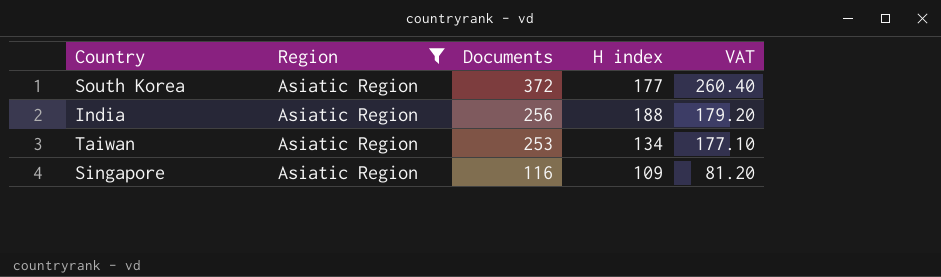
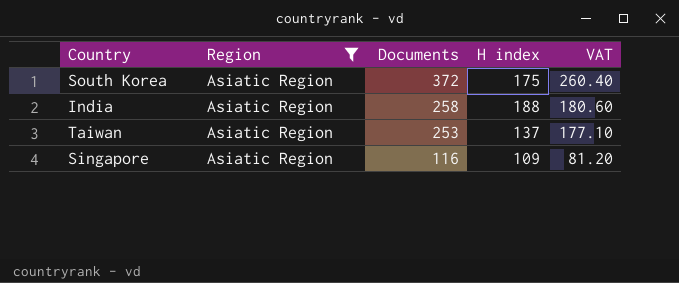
South Korea | H index: 177 -> 175
India | Documents: 256 -> 258
India | VAT: 179.20 -> 180.60
Taiwan | H index: 134 -> 137

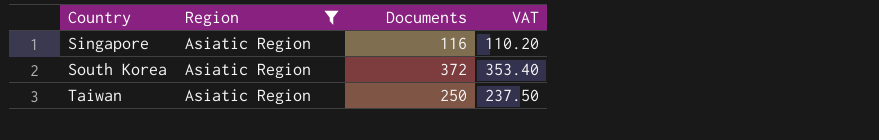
row order: Documents descending -> Country ascending
column H index | position: 4 -> none
column VAT | formula: [Documents] * 0.7 -> [Documents] * 0.95
row India: Asiatic Region | 258 | 188 | 180.60 -> none
Taiwan | Documents: 253 -> 250

